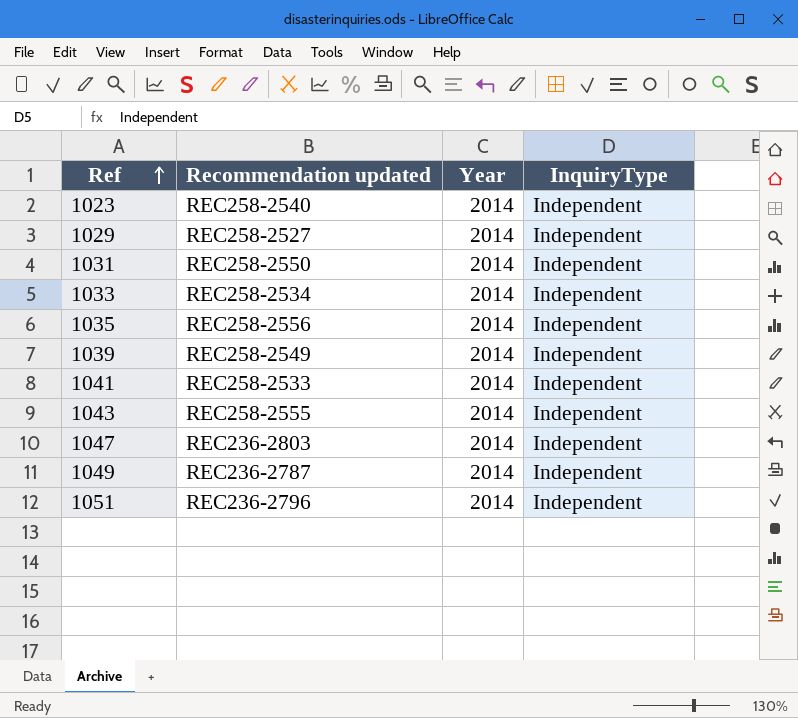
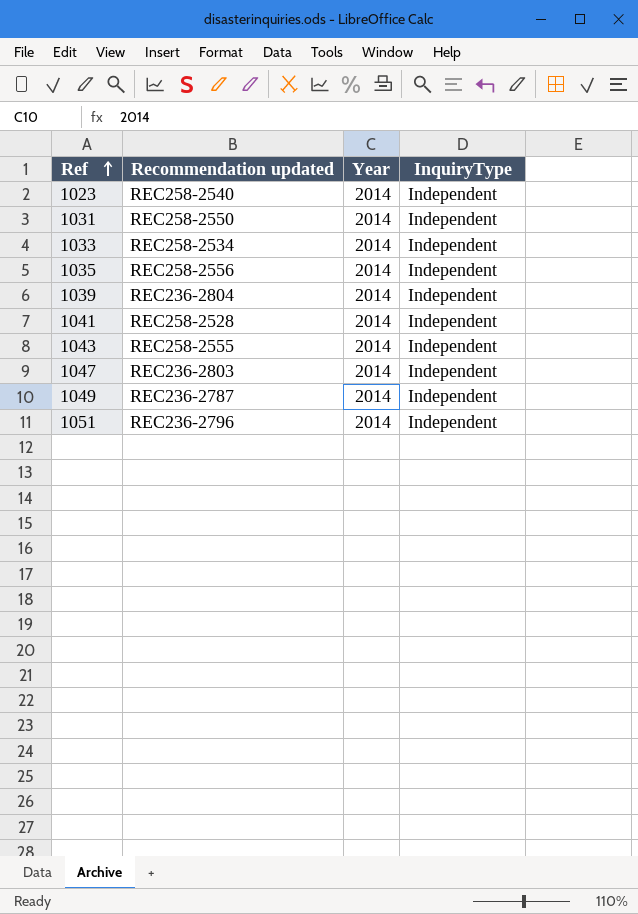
row 1029: REC258-2527 | 2014 | Independent -> none
1039 | Recommendation updated: REC258-2549 -> REC236-2804
1041 | Recommendation updated: REC258-2533 -> REC258-2528

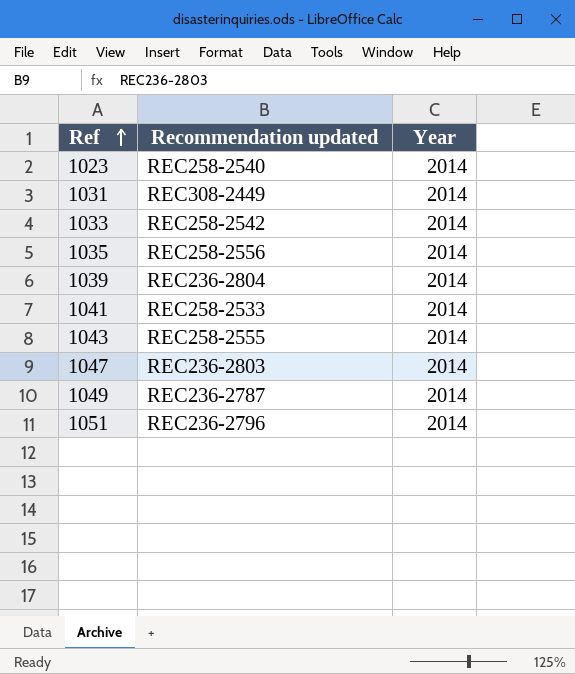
column InquiryType | position: 4 -> none
1031 | Recommendation updated: REC258-2550 -> REC308-2449
1033 | Recommendation updated: REC258-2534 -> REC258-2542
1041 | Recommendation updated: REC258-2528 -> REC258-2533

